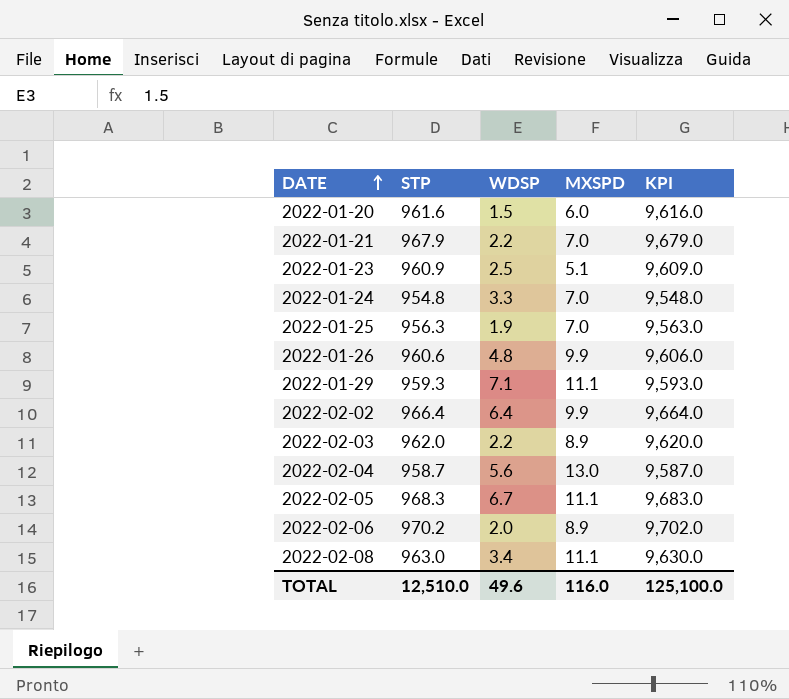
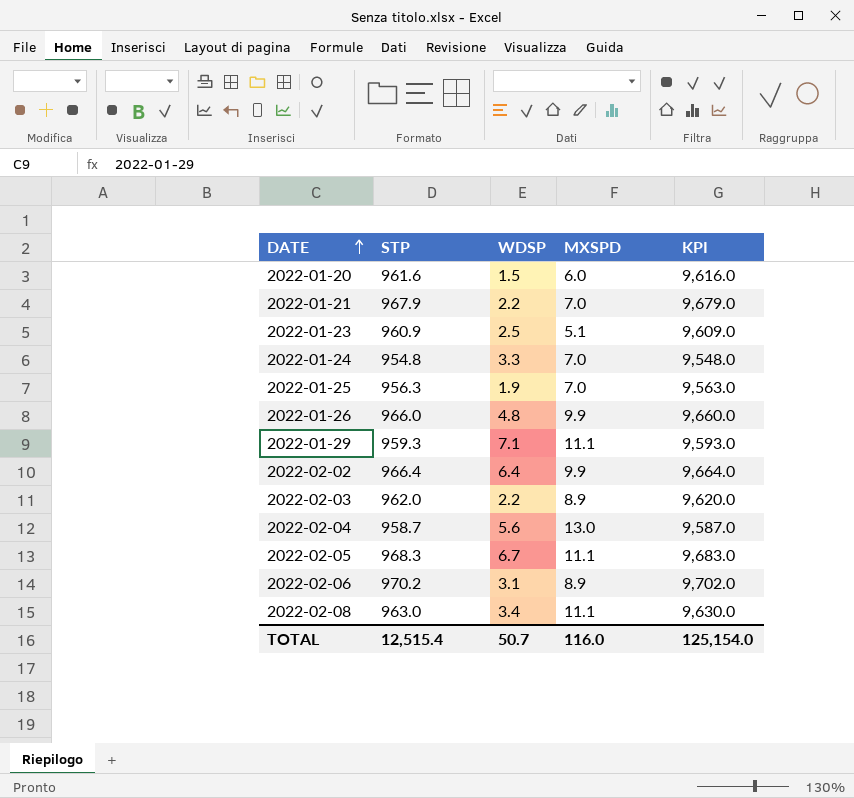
2022-01-26 | STP: 960.6 -> 966.0
2022-01-26 | KPI: 9,606.0 -> 9,660.0
2022-02-06 | WDSP: 2.0 -> 3.1
TOTAL | STP: 12,510.0 -> 12,515.4
TOTAL | WDSP: 49.6 -> 50.7
TOTAL | KPI: 125,100.0 -> 125,154.0

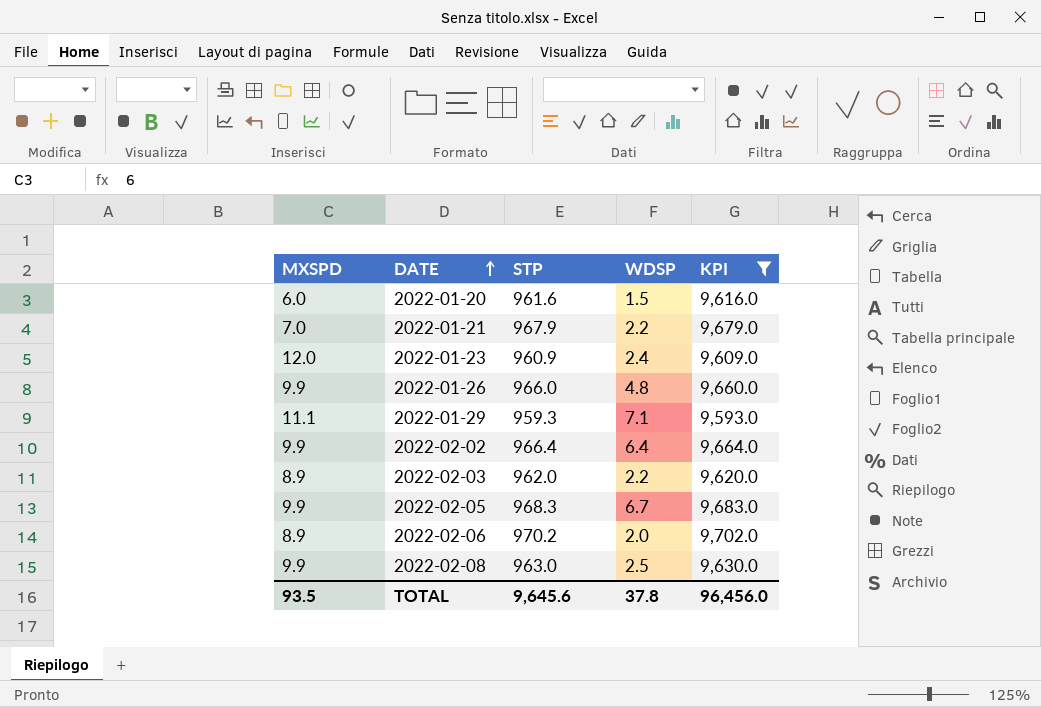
filter: none -> KPI >= 9,593.0
column MXSPD | position: 4 -> 1
2022-01-23 | MXSPD: 5.1 -> 12.0
2022-01-23 | WDSP: 2.5 -> 2.4
2022-02-05 | MXSPD: 11.1 -> 9.9
2022-02-06 | WDSP: 3.1 -> 2.0
2022-02-08 | MXSPD: 11.1 -> 9.9
2022-02-08 | WDSP: 3.4 -> 2.5
TOTAL | MXSPD: 116.0 -> 93.5
TOTAL | STP: 12,515.4 -> 9,645.6
TOTAL | WDSP: 50.7 -> 37.8
TOTAL | KPI: 125,154.0 -> 96,456.0

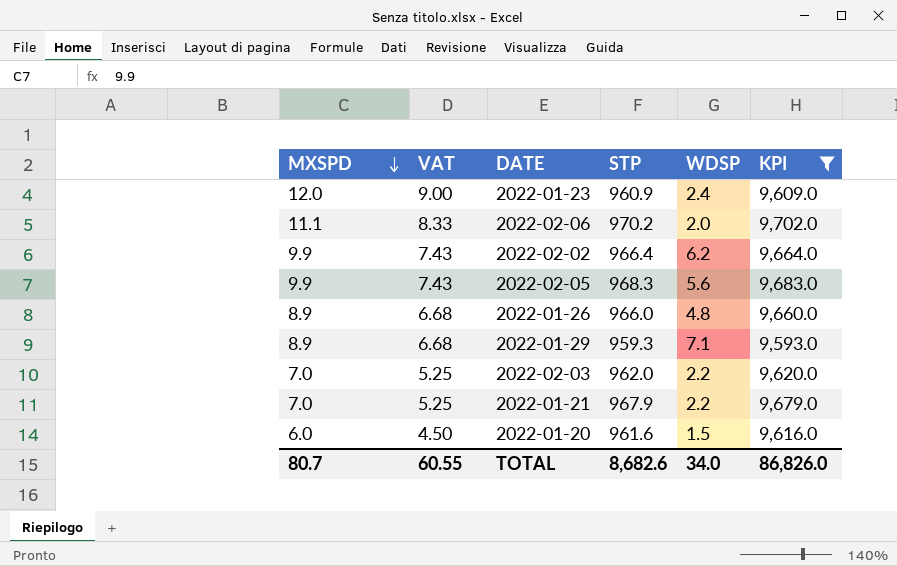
row order: DATE ascending -> MXSPD descending
column VAT | formula: none -> [MXSPD] * 0.75
row 2022-02-08: 9.9 | 963.0 | 2.5 | 9,630.0 -> none
2022-02-06 | MXSPD: 8.9 -> 11.1
2022-02-02 | WDSP: 6.4 -> 6.2
2022-02-05 | WDSP: 6.7 -> 5.6
2022-01-26 | MXSPD: 9.9 -> 8.9
2022-01-29 | MXSPD: 11.1 -> 8.9
2022-02-03 | MXSPD: 8.9 -> 7.0
TOTAL | MXSPD: 93.5 -> 80.7
TOTAL | STP: 9,645.6 -> 8,682.6
TOTAL | WDSP: 37.8 -> 34.0
TOTAL | KPI: 96,456.0 -> 86,826.0

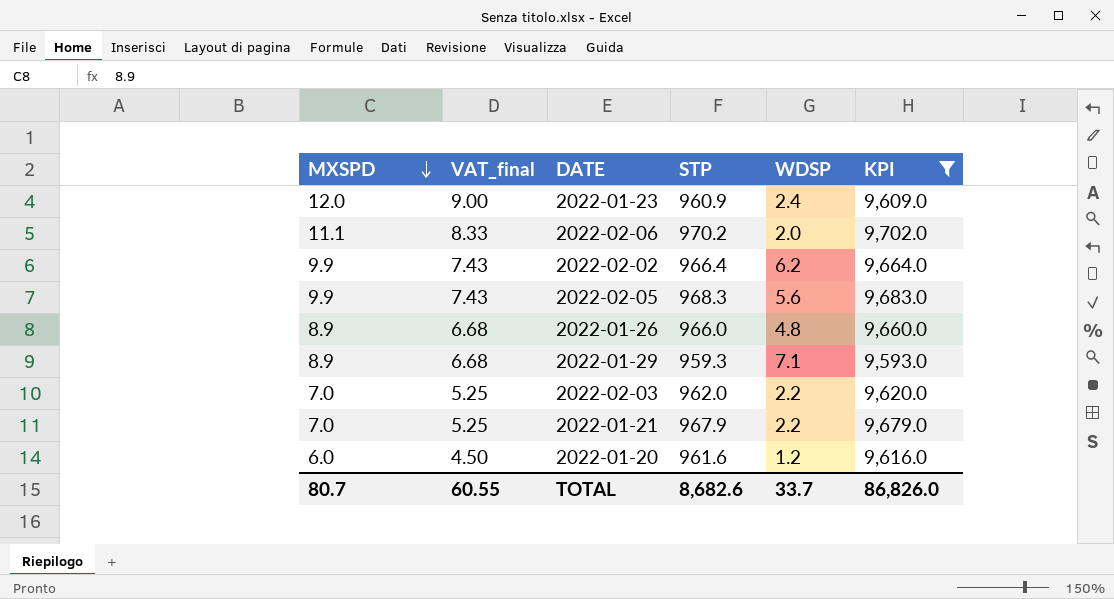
column name: VAT -> VAT_final
2022-01-20 | WDSP: 1.5 -> 1.2
TOTAL | WDSP: 34.0 -> 33.7

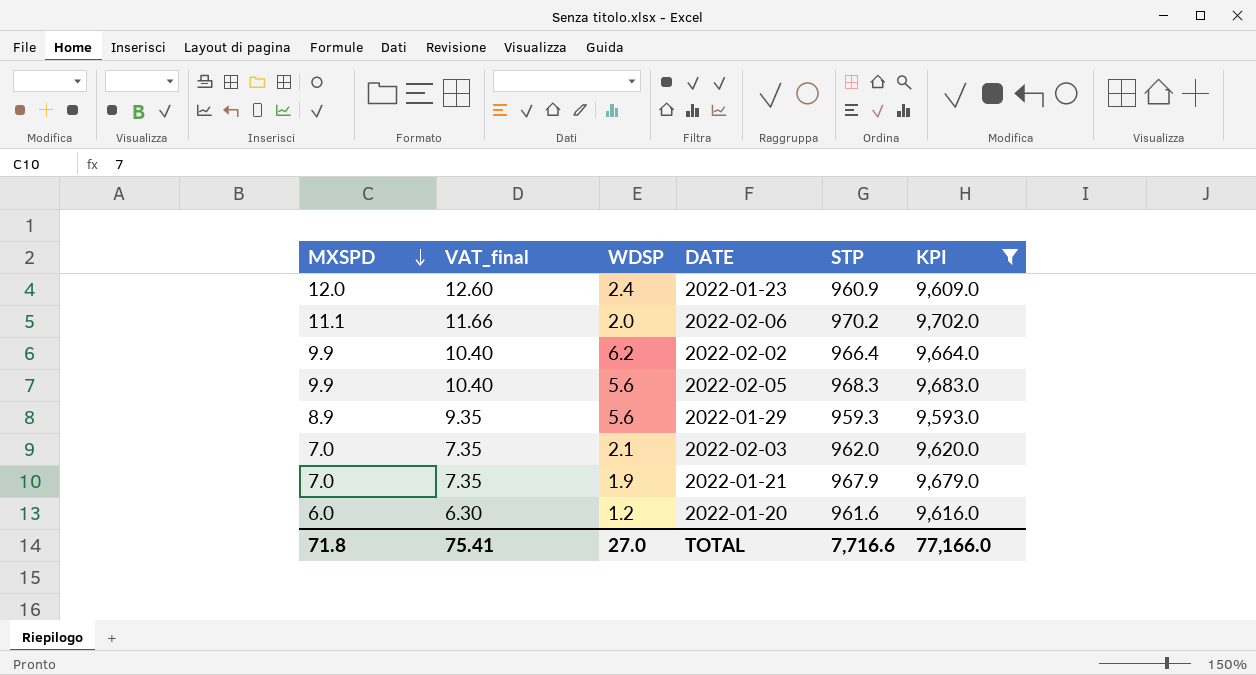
column VAT_final | formula: [MXSPD] * 0.75 -> [MXSPD] * 1.05
column WDSP | position: 5 -> 3
row 2022-01-26: 8.9 | 6.68 | 966.0 | 4.8 | 9,660.0 -> none
2022-01-29 | WDSP: 7.1 -> 5.6
2022-02-03 | WDSP: 2.2 -> 2.1
2022-01-21 | WDSP: 2.2 -> 1.9
TOTAL | MXSPD: 80.7 -> 71.8
TOTAL | VAT_final: 60.55 -> 75.41
TOTAL | WDSP: 33.7 -> 27.0
TOTAL | STP: 8,682.6 -> 7,716.6
TOTAL | KPI: 86,826.0 -> 77,166.0

